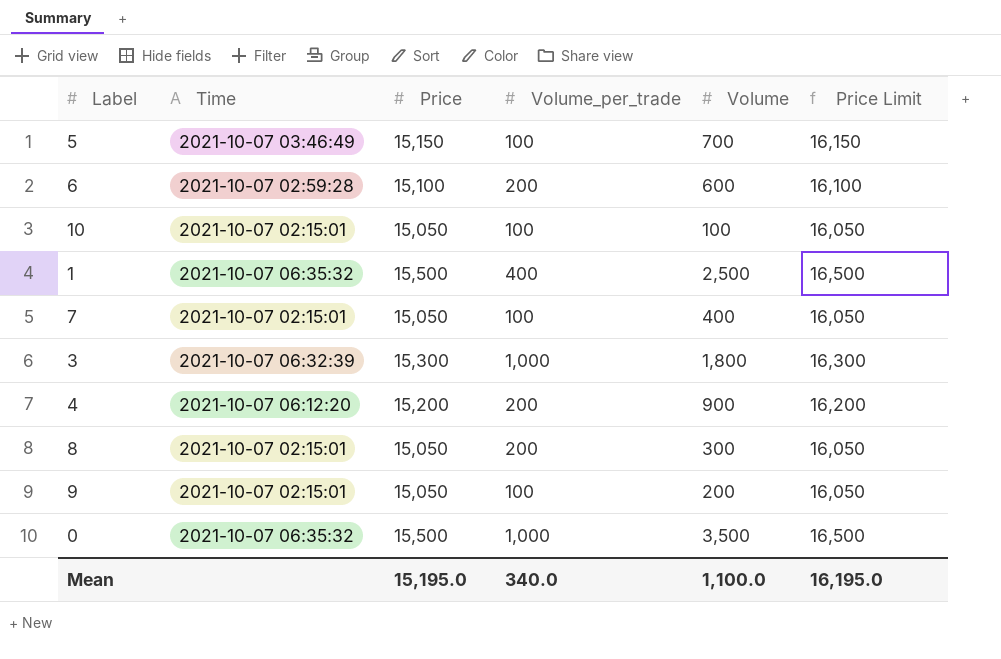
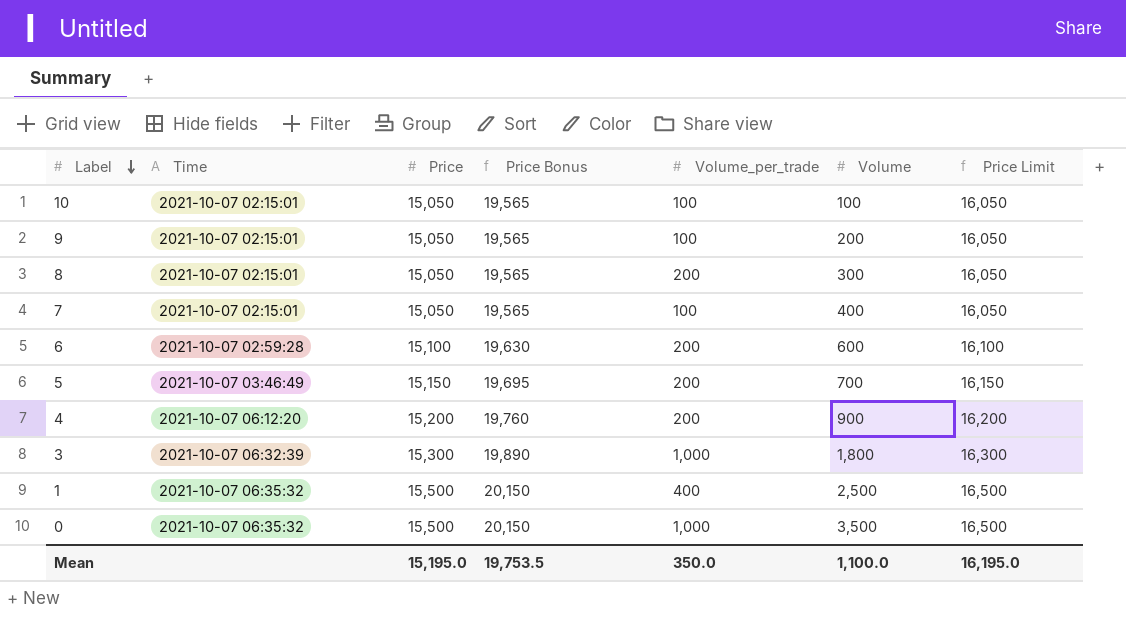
row order: none -> Label descending
column Price Bonus | formula: none -> [Price] * 1.3
5 | Volume_per_trade: 100 -> 200
Mean | Volume_per_trade: 340.0 -> 350.0

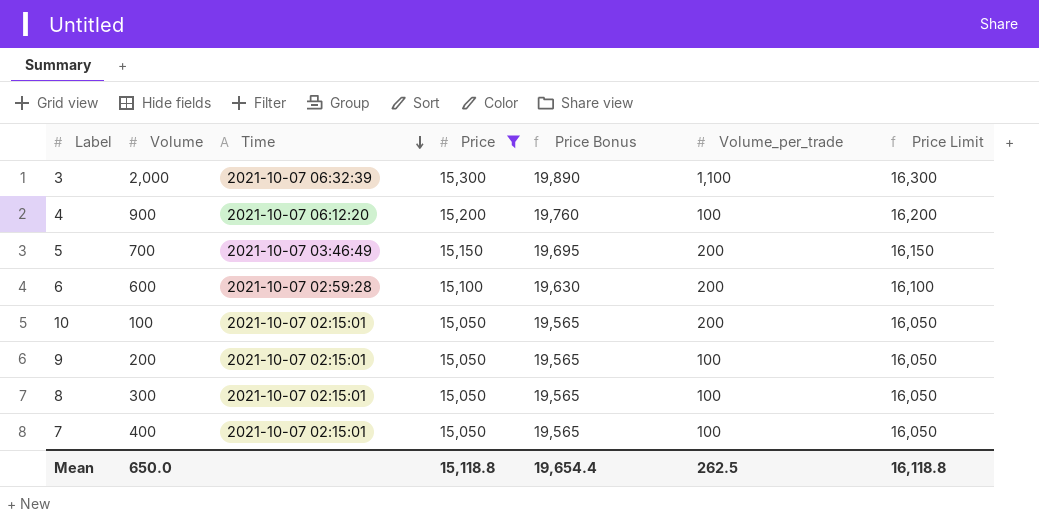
filter: none -> Price != 15,500
row order: Label descending -> Time descending
column Volume | position: 6 -> 2
3 | Volume: 1,800 -> 2,000
3 | Volume_per_trade: 1,000 -> 1,100
4 | Volume_per_trade: 200 -> 100
10 | Volume_per_trade: 100 -> 200
8 | Volume_per_trade: 200 -> 100
Mean | Volume: 1,100.0 -> 650.0
Mean | Price: 15,195.0 -> 15,118.8
Mean | Price Bonus: 19,753.5 -> 19,654.4
Mean | Volume_per_trade: 350.0 -> 262.5
Mean | Price Limit: 16,195.0 -> 16,118.8

